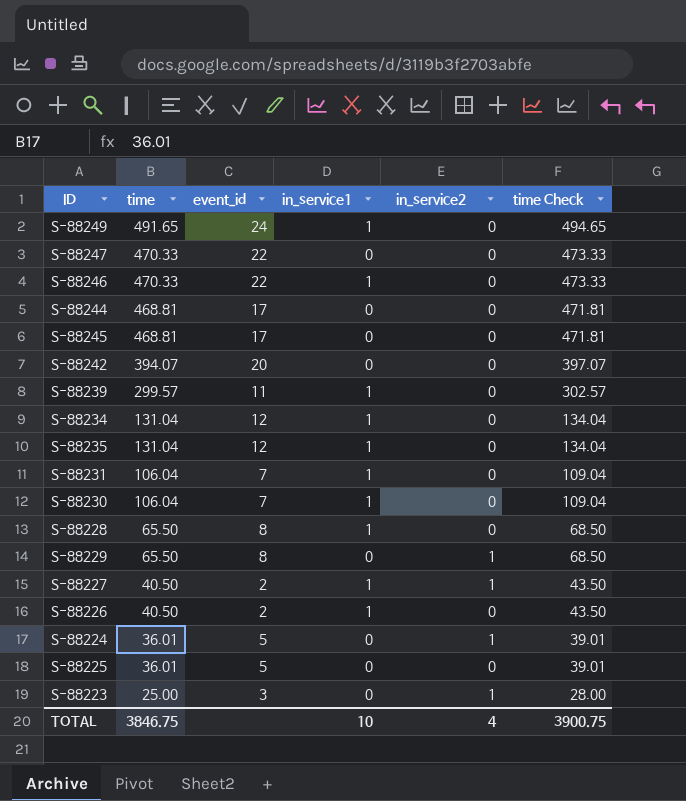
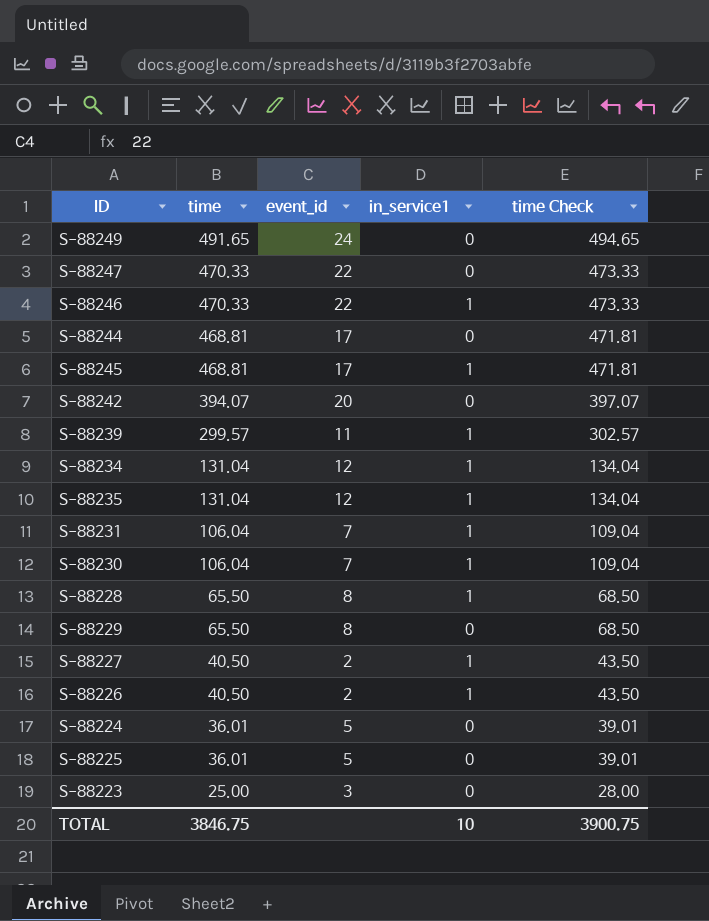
column in_service2 | position: 5 -> none
S-88249 | in_service1: 1 -> 0
S-88245 | in_service1: 0 -> 1

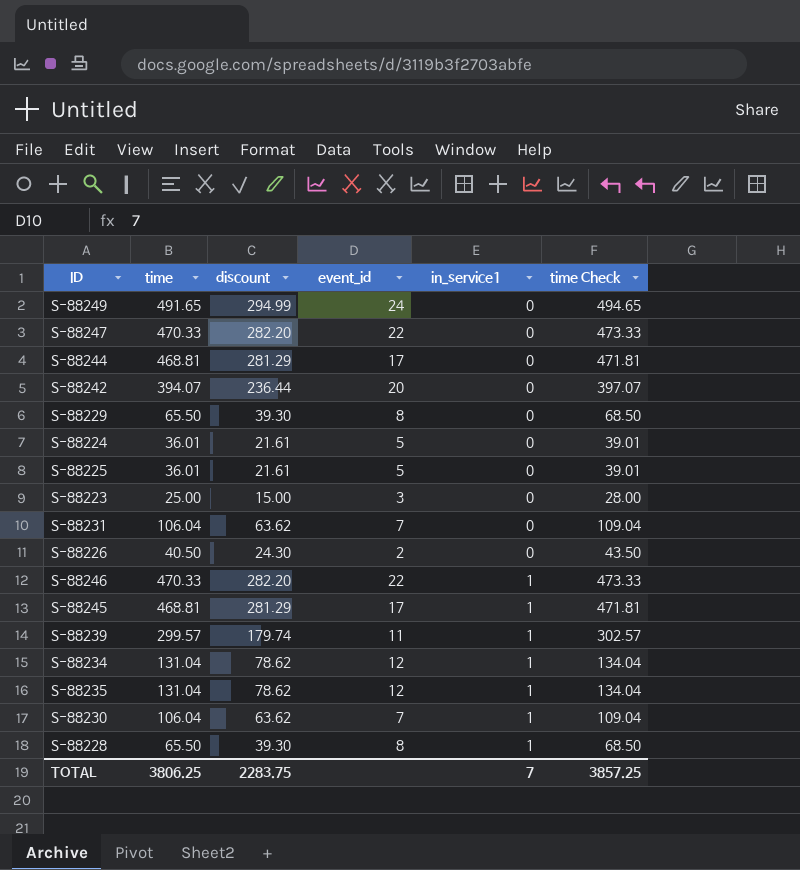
row order: time descending -> in_service1 ascending
column discount | formula: none -> [time] * 0.6
row S-88227: 40.50 | 2 | 1 | 43.50 -> none
S-88231 | in_service1: 1 -> 0
S-88226 | in_service1: 1 -> 0
TOTAL | time: 3846.75 -> 3806.25
TOTAL | in_service1: 10 -> 7
TOTAL | time Check: 3900.75 -> 3857.25

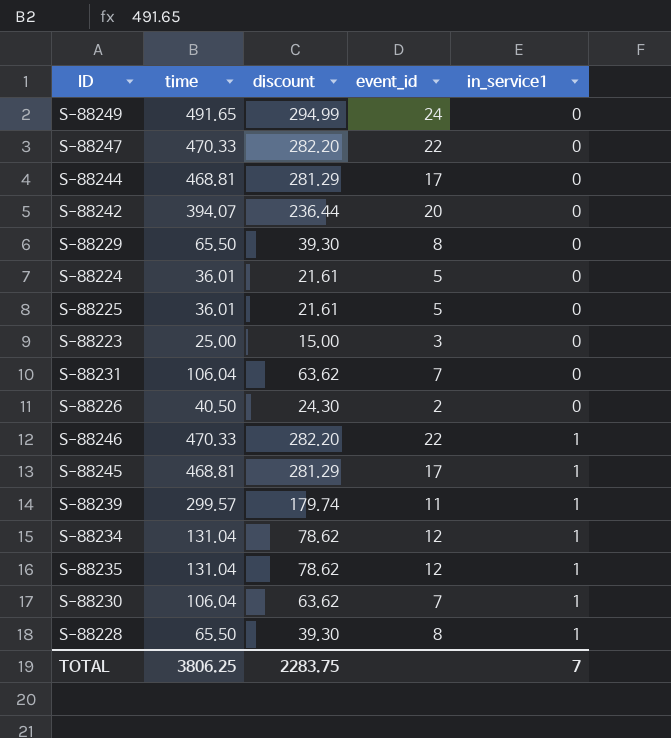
column time Check | formula: [time] + 3 -> none

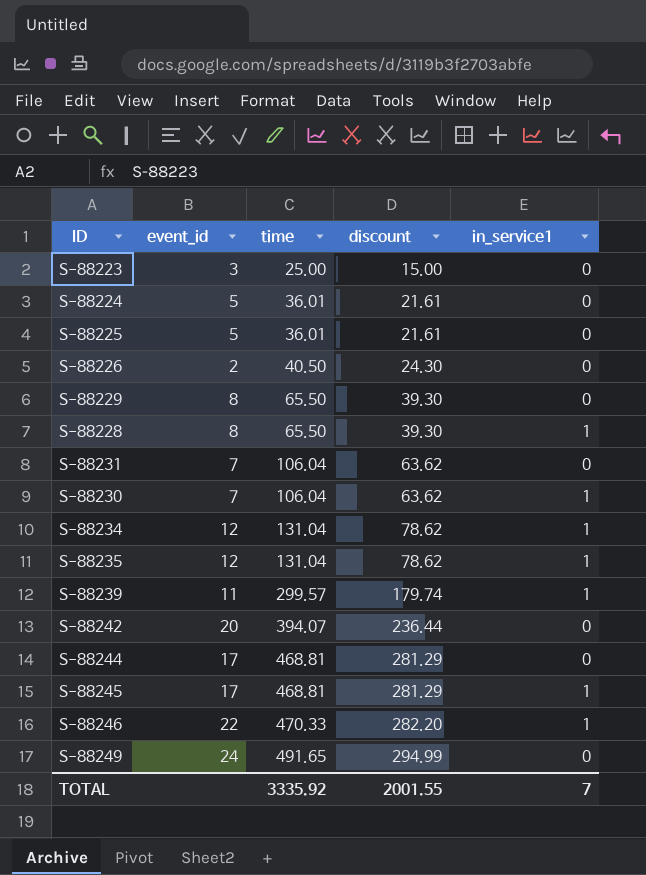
row order: in_service1 ascending -> time ascending
column event_id | position: 4 -> 2
row S-88247: 470.33 | 282.20 | 22 | 0 -> none
TOTAL | time: 3806.25 -> 3335.92
TOTAL | discount: 2283.75 -> 2001.55

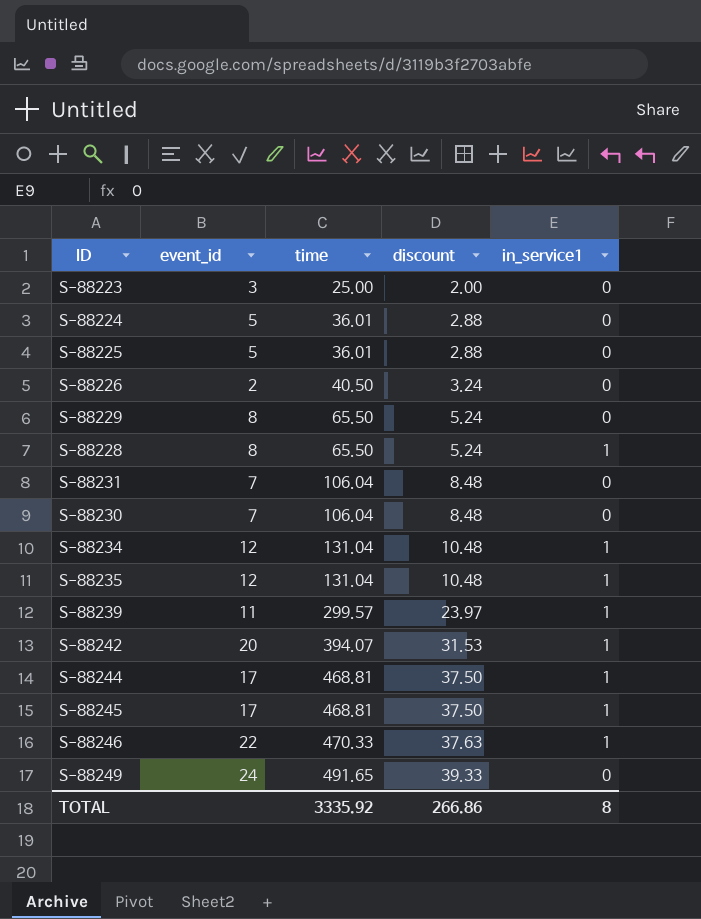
column discount | formula: [time] * 0.6 -> [time] * 0.08
S-88230 | in_service1: 1 -> 0
S-88242 | in_service1: 0 -> 1
S-88244 | in_service1: 0 -> 1
TOTAL | discount: 2001.55 -> 266.86
TOTAL | in_service1: 7 -> 8

